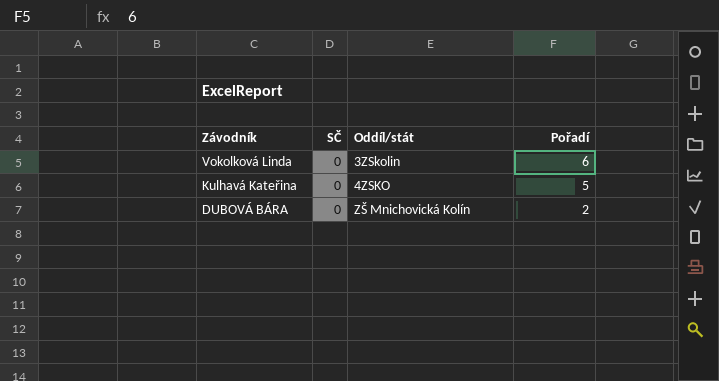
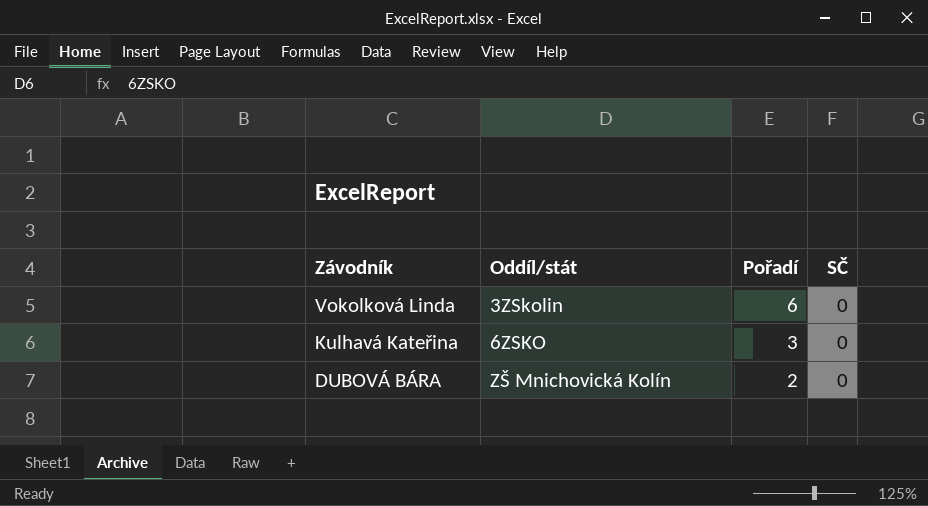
column SČ | position: 2 -> 4
Kulhavá Kateřina | Oddíl/stát: 4ZSKO -> 6ZSKO
Kulhavá Kateřina | Pořadí: 5 -> 3

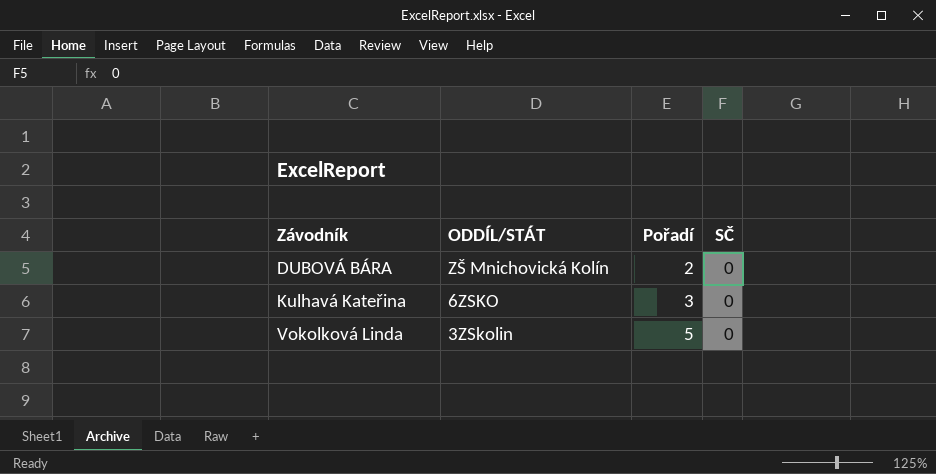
row order: Závodník descending -> Závodník ascending
column name: Oddíl/stát -> ODDÍL/STÁT
Vokolková Linda | Pořadí: 6 -> 5

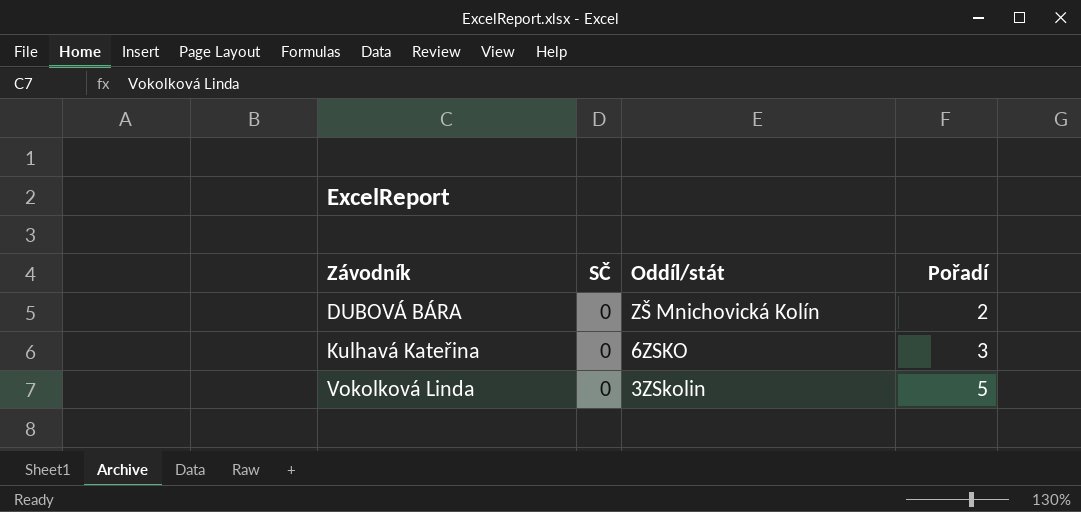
column SČ | position: 4 -> 2
column name: ODDÍL/STÁT -> Oddíl/stát

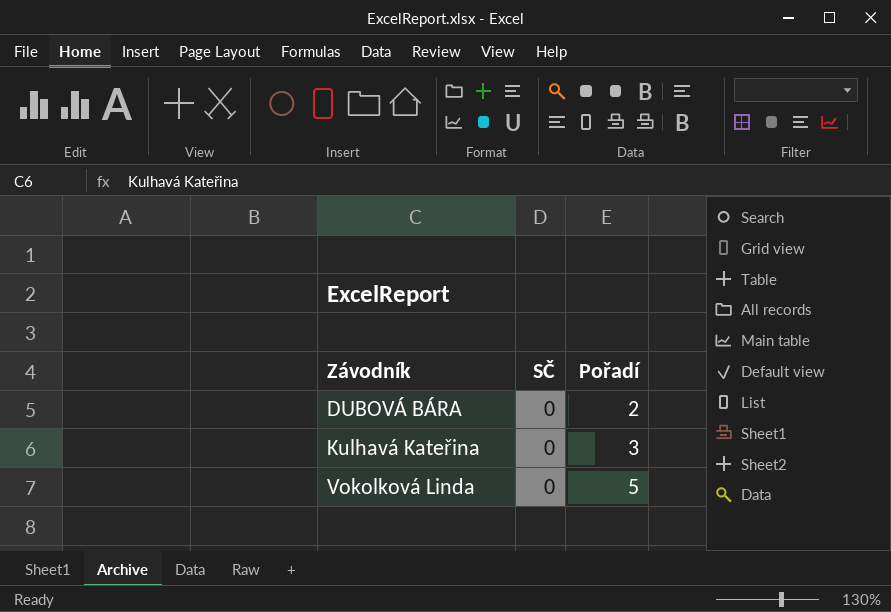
column Oddíl/stát | position: 3 -> none

